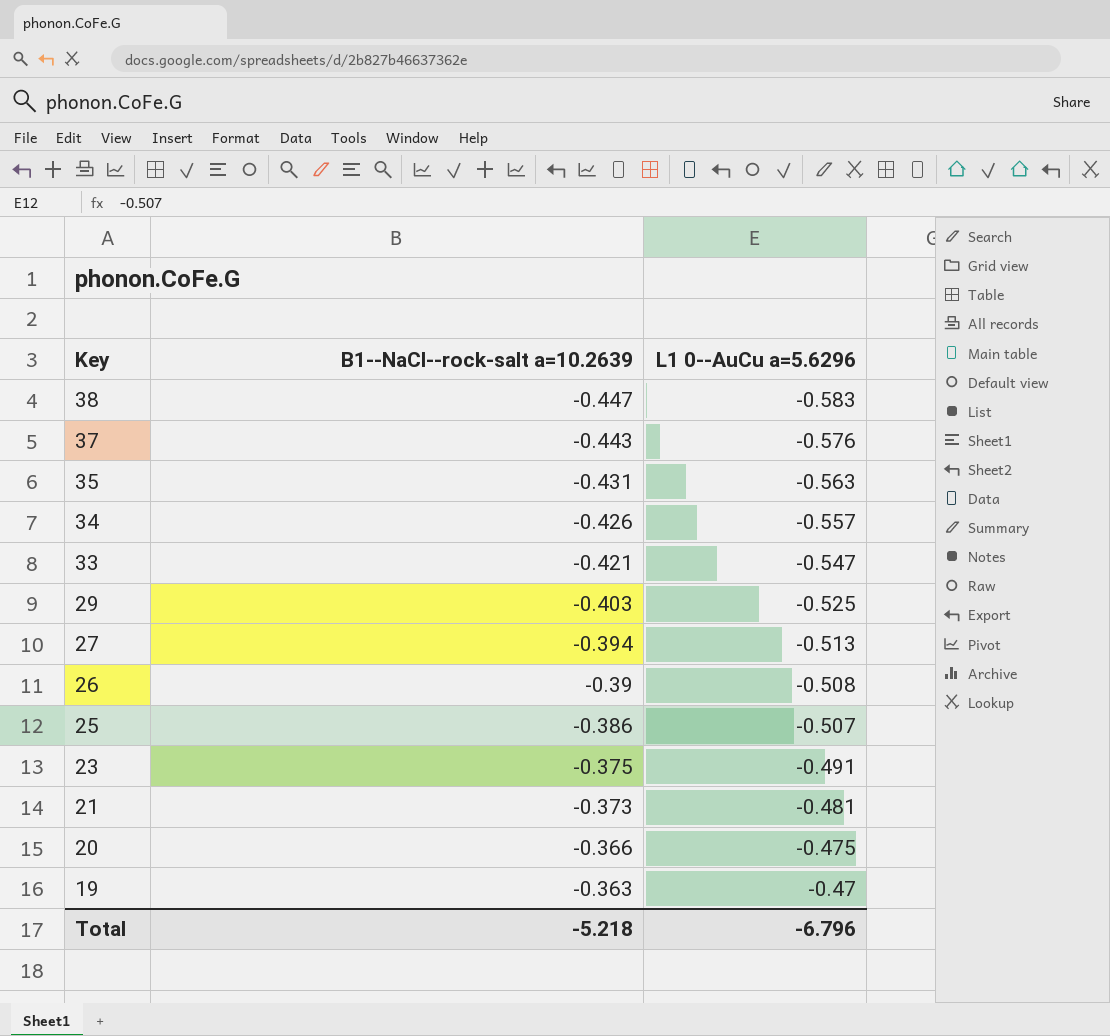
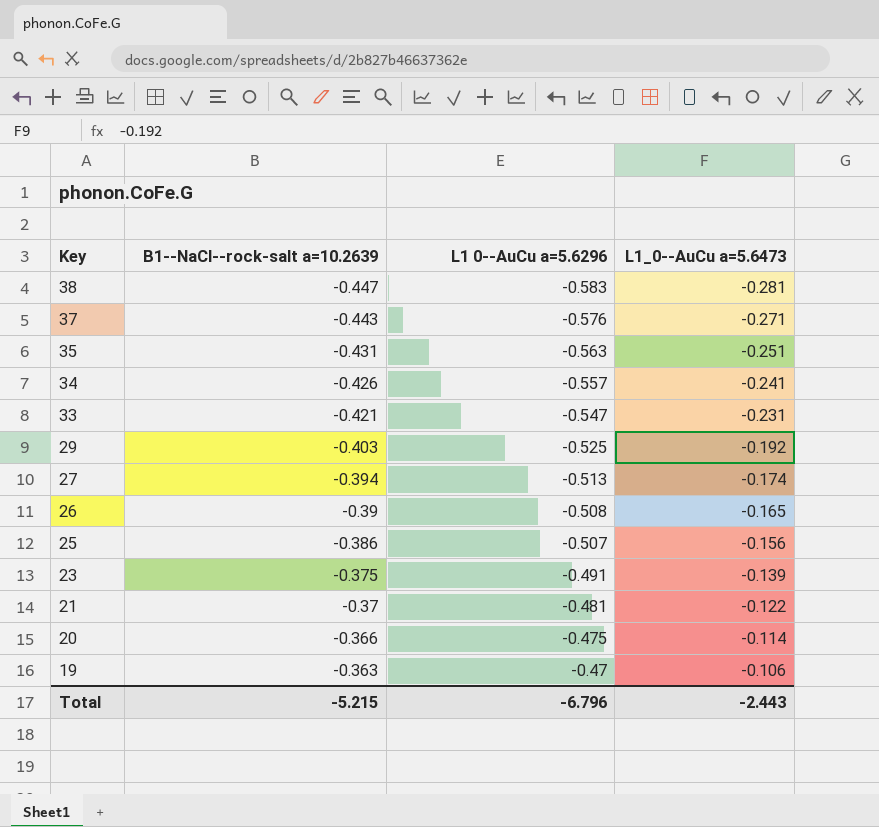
column L1_0--AuCu a=5.6473 | position: none -> 4
21 | B1--NaCl--rock-salt a=10.2639: -0.373 -> -0.37
Total | B1--NaCl--rock-salt a=10.2639: -5.218 -> -5.215

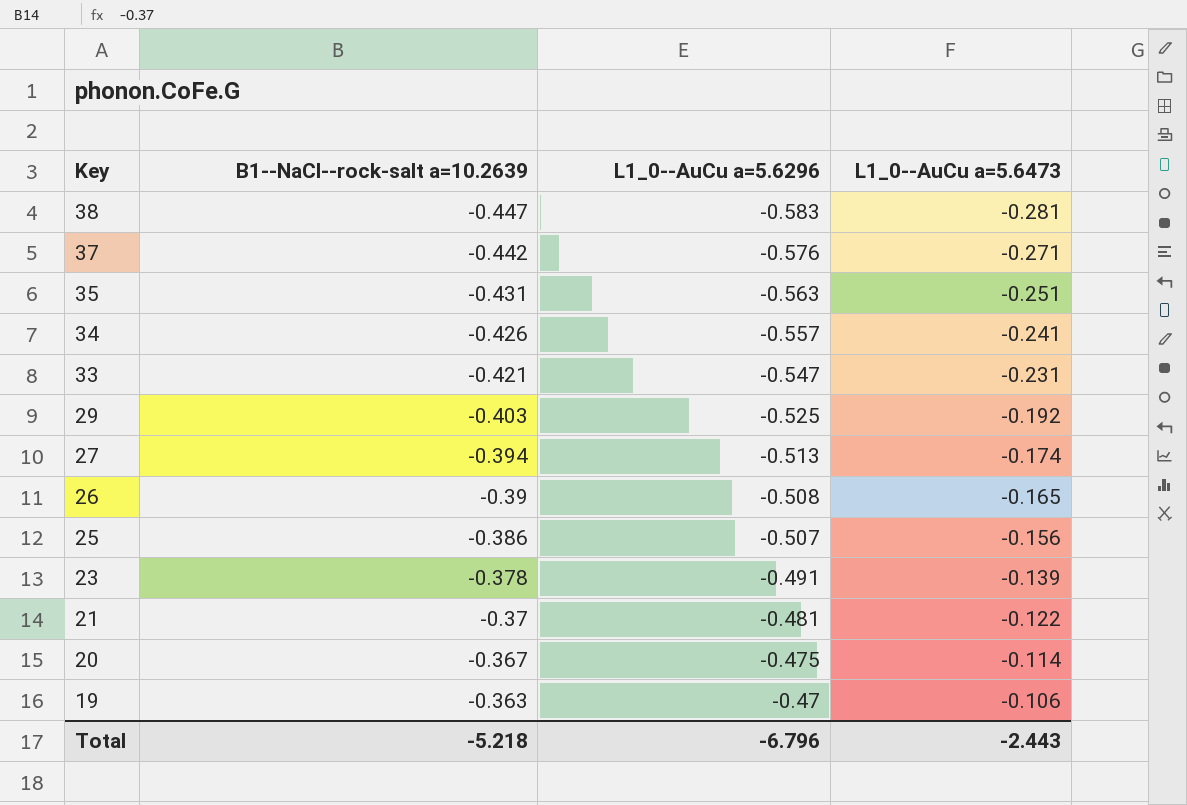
column name: L1 0--AuCu a=5.6296 -> L1_0--AuCu a=5.6296
37 | B1--NaCl--rock-salt a=10.2639: -0.443 -> -0.442
23 | B1--NaCl--rock-salt a=10.2639: -0.375 -> -0.378
20 | B1--NaCl--rock-salt a=10.2639: -0.366 -> -0.367
Total | B1--NaCl--rock-salt a=10.2639: -5.215 -> -5.218

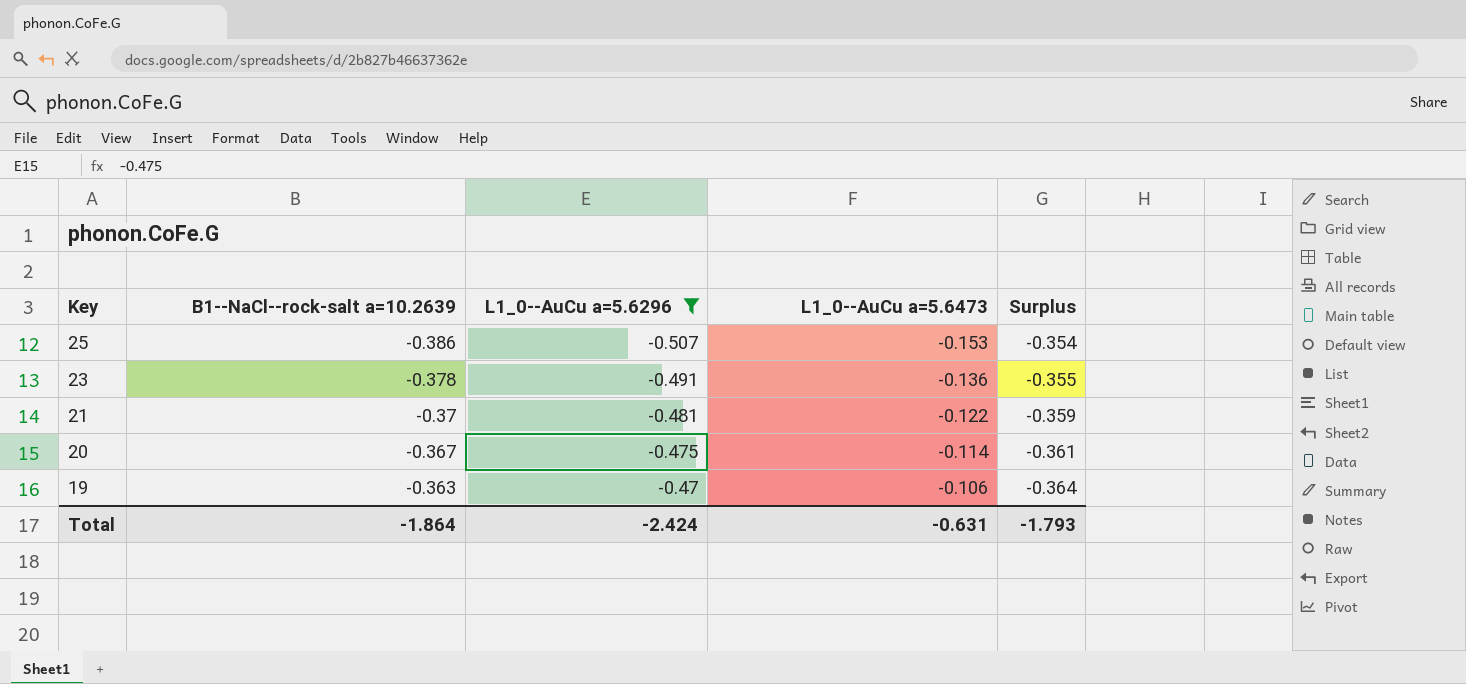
filter: none -> L1_0--AuCu a=5.6296 >= -0.507
column Surplus | formula: none -> [L1_0--AuCu a=5.6296] - [L1_0--AuCu a=5.6473]
25 | L1_0--AuCu a=5.6473: -0.156 -> -0.153
23 | L1_0--AuCu a=5.6473: -0.139 -> -0.136
Total | B1--NaCl--rock-salt a=10.2639: -5.218 -> -1.864
Total | L1_0--AuCu a=5.6296: -6.796 -> -2.424
Total | L1_0--AuCu a=5.6473: -2.443 -> -0.631

